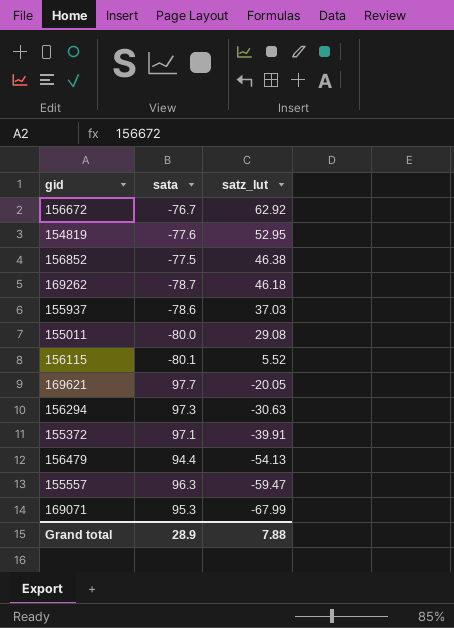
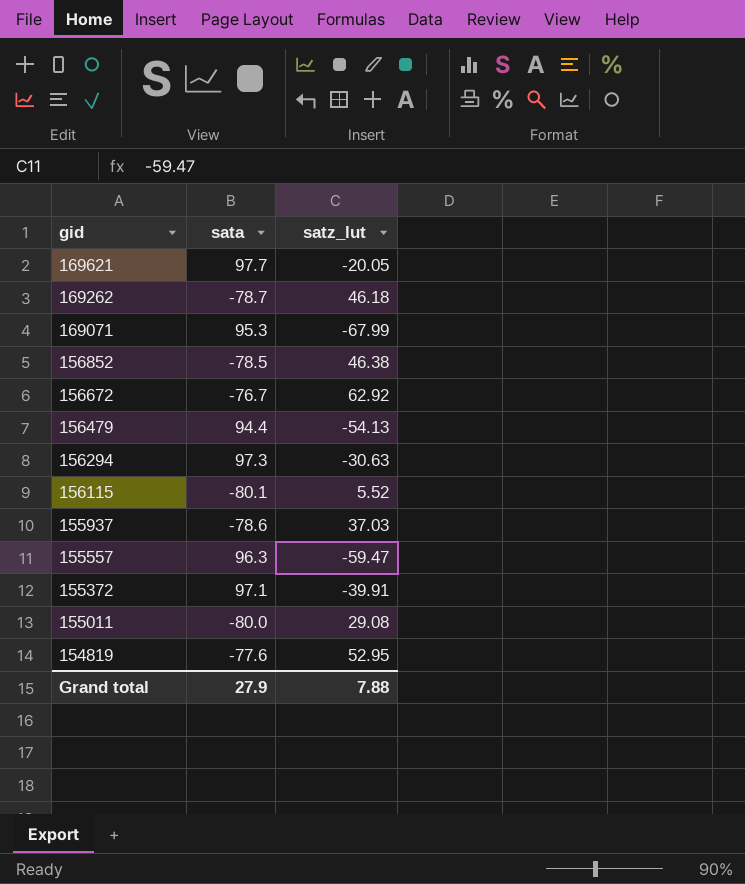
row order: satz_lut descending -> gid descending
156852 | sata: -77.5 -> -78.5
Grand total | sata: 28.9 -> 27.9

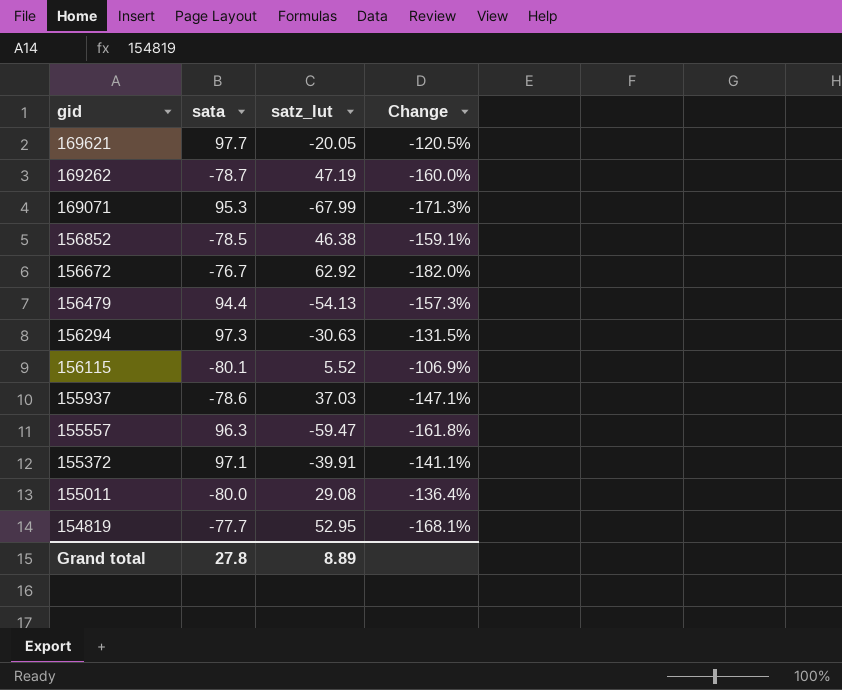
column Change | formula: none -> ([satz_lut] - [sata]) / [sata]
169262 | satz_lut: 46.18 -> 47.19
154819 | sata: -77.6 -> -77.7
Grand total | sata: 27.9 -> 27.8
Grand total | satz_lut: 7.88 -> 8.89

